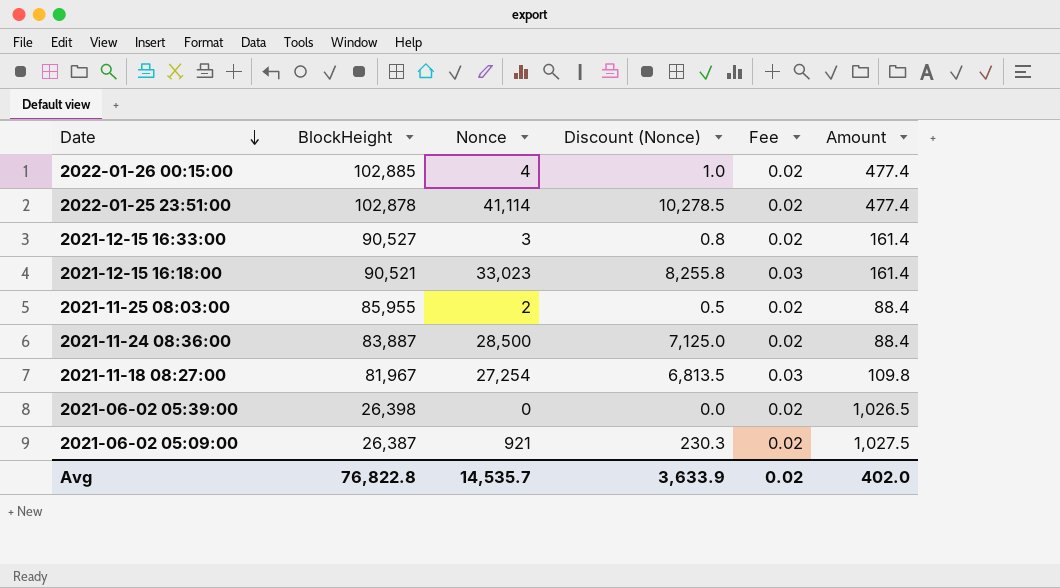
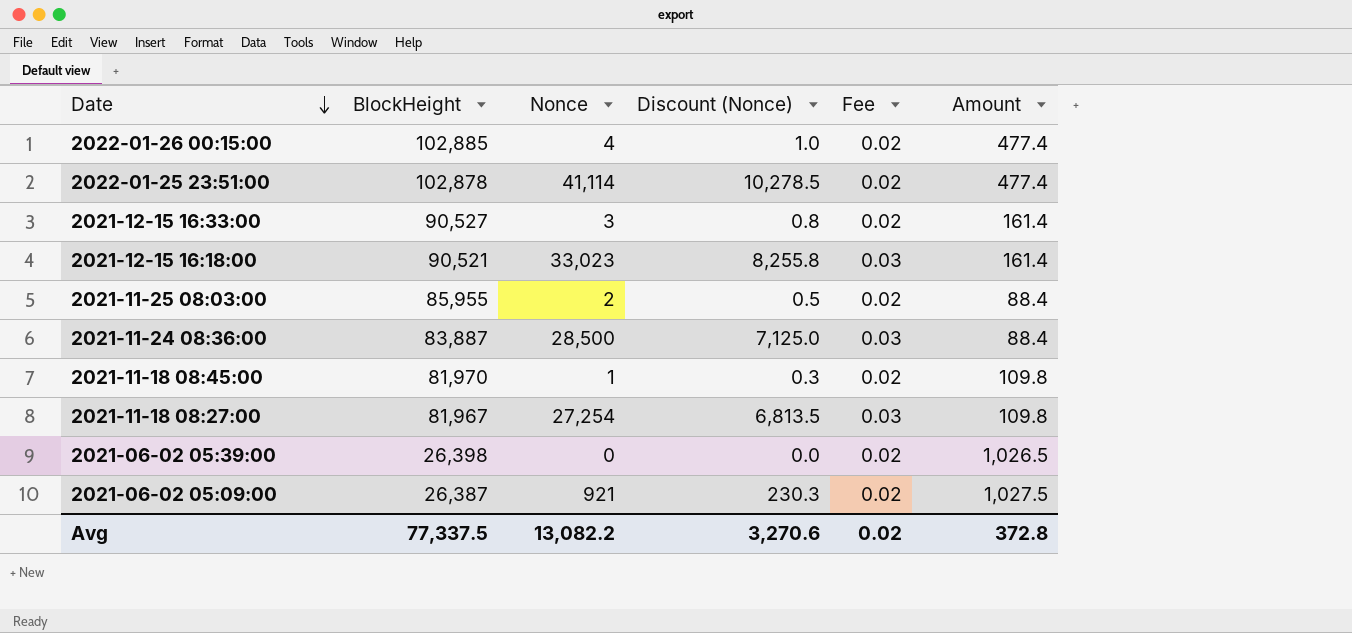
2021-11-24 08:36:00 | Fee: 0.02 -> 0.03
row 2021-11-18 08:45:00: none -> 81,970 | 1 | 0.3 | 0.02 | 109.8
Avg | BlockHeight: 76,822.8 -> 77,337.5
Avg | Nonce: 14,535.7 -> 13,082.2
Avg | Discount (Nonce): 3,633.9 -> 3,270.6
Avg | Amount: 402.0 -> 372.8

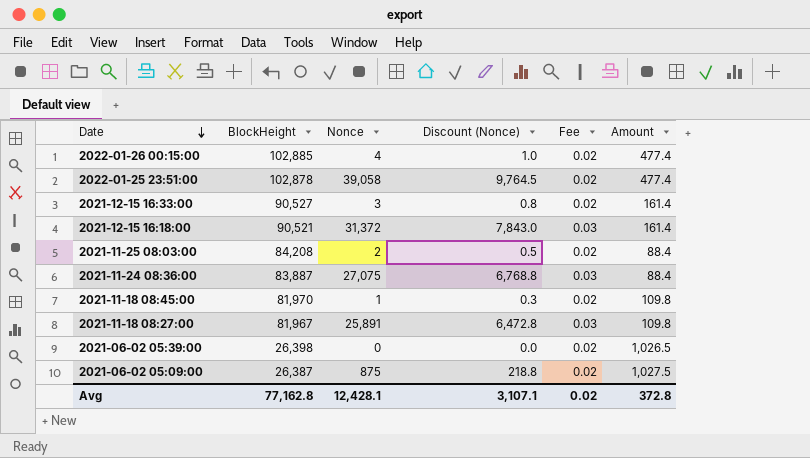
2022-01-25 23:51:00 | Nonce: 41,114 -> 39,058
2022-01-25 23:51:00 | Discount (Nonce): 10,278.5 -> 9,764.5
2021-12-15 16:18:00 | Nonce: 33,023 -> 31,372
2021-12-15 16:18:00 | Discount (Nonce): 8,255.8 -> 7,843.0
2021-11-25 08:03:00 | BlockHeight: 85,955 -> 84,208
2021-11-24 08:36:00 | Nonce: 28,500 -> 27,075
2021-11-24 08:36:00 | Discount (Nonce): 7,125.0 -> 6,768.8
2021-11-18 08:27:00 | Nonce: 27,254 -> 25,891
2021-11-18 08:27:00 | Discount (Nonce): 6,813.5 -> 6,472.8
2021-06-02 05:09:00 | Nonce: 921 -> 875
2021-06-02 05:09:00 | Discount (Nonce): 230.3 -> 218.8
Avg | BlockHeight: 77,337.5 -> 77,162.8
Avg | Nonce: 13,082.2 -> 12,428.1
Avg | Discount (Nonce): 3,270.6 -> 3,107.1

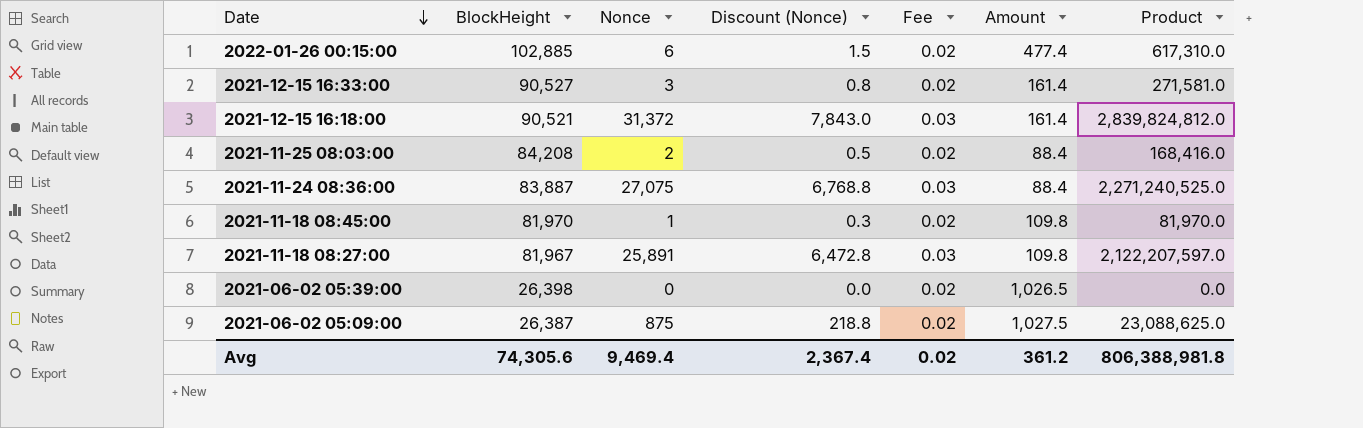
column Product | formula: none -> [BlockHeight] * [Nonce]
row 2022-01-25 23:51:00: 102,878 | 39,058 | 9,764.5 | 0.02 | 477.4 -> none
2022-01-26 00:15:00 | Nonce: 4 -> 6
2022-01-26 00:15:00 | Discount (Nonce): 1.0 -> 1.5
Avg | BlockHeight: 77,162.8 -> 74,305.6
Avg | Nonce: 12,428.1 -> 9,469.4
Avg | Discount (Nonce): 3,107.1 -> 2,367.4
Avg | Amount: 372.8 -> 361.2

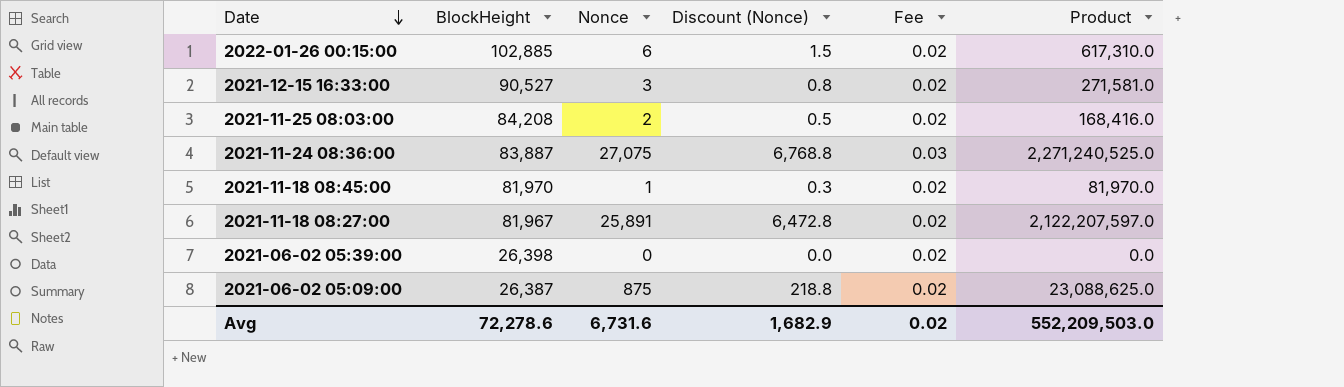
column Amount | position: 6 -> none
row 2021-12-15 16:18:00: 90,521 | 31,372 | 7,843.0 | 0.03 | 161.4 | 2,839,824,812.0 -> none
2021-11-18 08:27:00 | Fee: 0.03 -> 0.02
Avg | BlockHeight: 74,305.6 -> 72,278.6
Avg | Nonce: 9,469.4 -> 6,731.6
Avg | Discount (Nonce): 2,367.4 -> 1,682.9
Avg | Product: 806,388,981.8 -> 552,209,503.0

